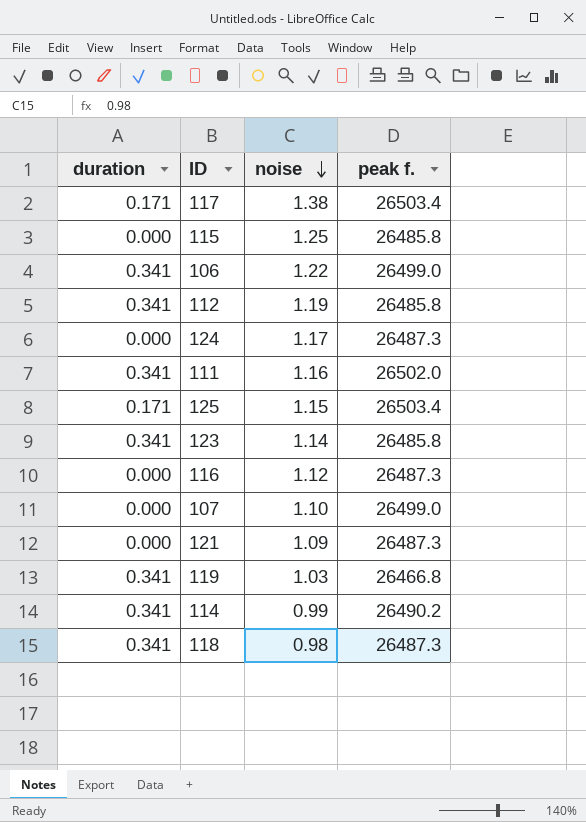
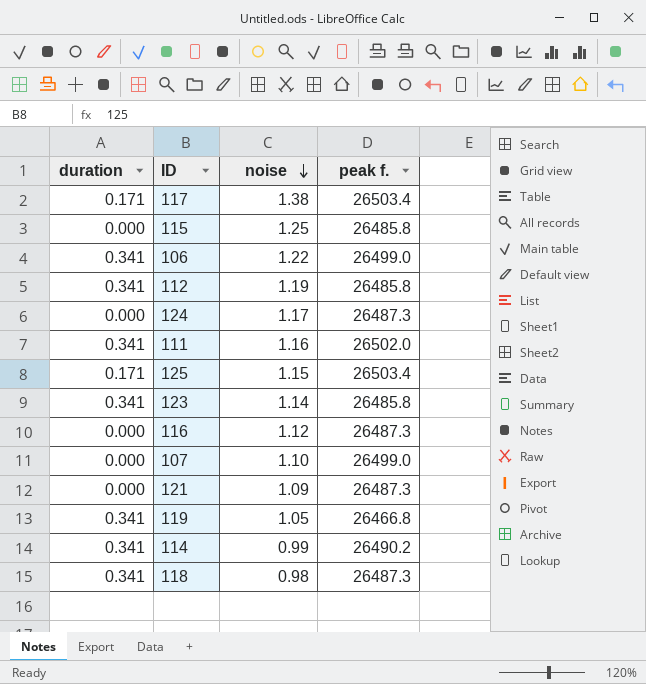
119 | noise: 1.03 -> 1.05

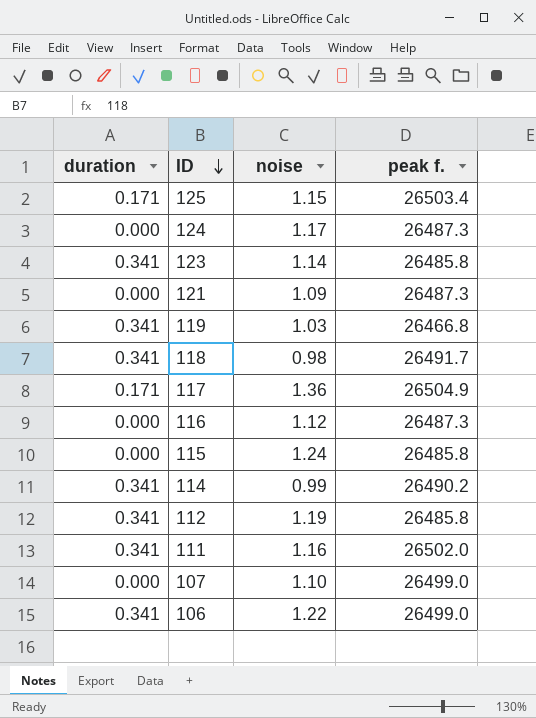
row order: noise descending -> ID descending
119 | noise: 1.05 -> 1.03
118 | peak f.: 26487.3 -> 26491.7
117 | noise: 1.38 -> 1.36
117 | peak f.: 26503.4 -> 26504.9
115 | noise: 1.25 -> 1.24

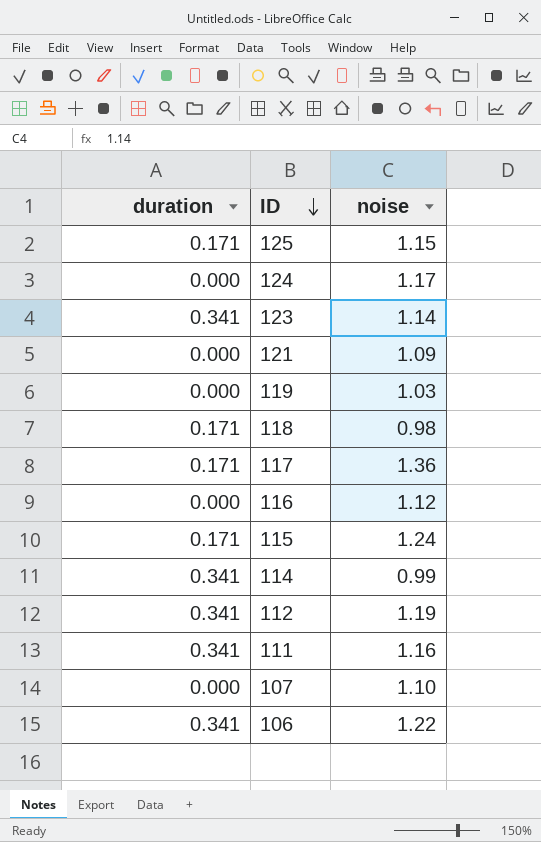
column peak f. | position: 4 -> none
119 | duration: 0.341 -> 0.000
118 | duration: 0.341 -> 0.171
115 | duration: 0.000 -> 0.171

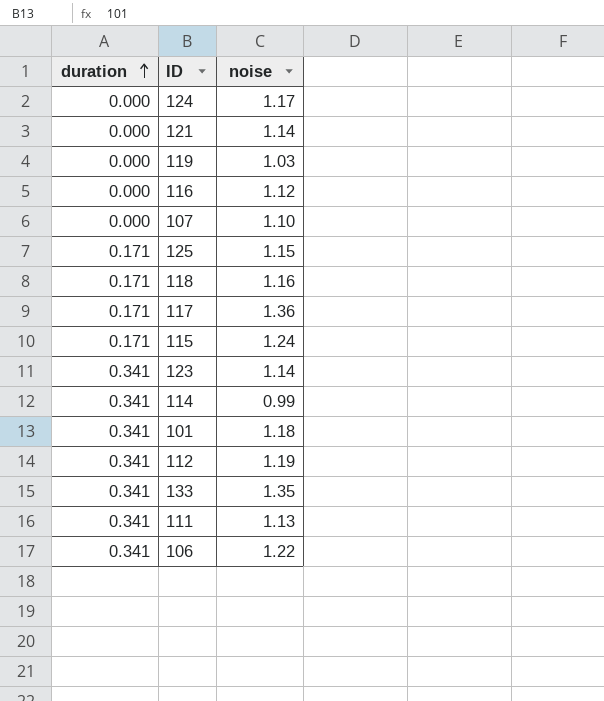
row order: ID descending -> duration ascending
121 | noise: 1.09 -> 1.14
118 | noise: 0.98 -> 1.16
row 101: none -> 0.341 | 1.18
row 133: none -> 0.341 | 1.35
111 | noise: 1.16 -> 1.13

